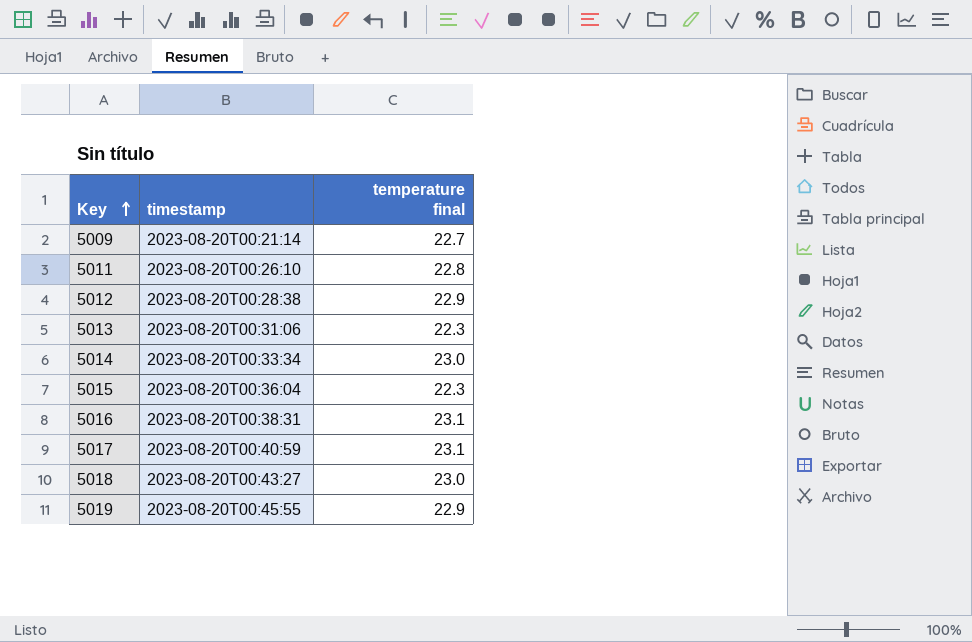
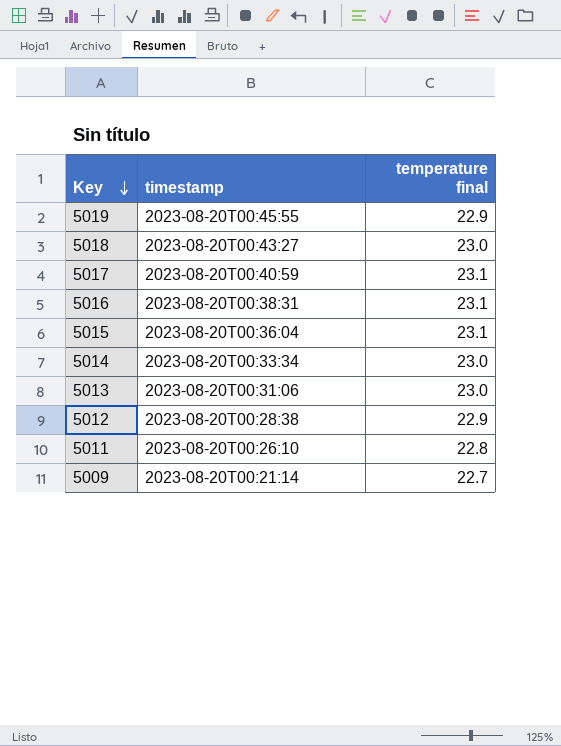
row order: Key ascending -> Key descending
5015 | temperature final: 22.3 -> 23.1
5013 | temperature final: 22.3 -> 23.0

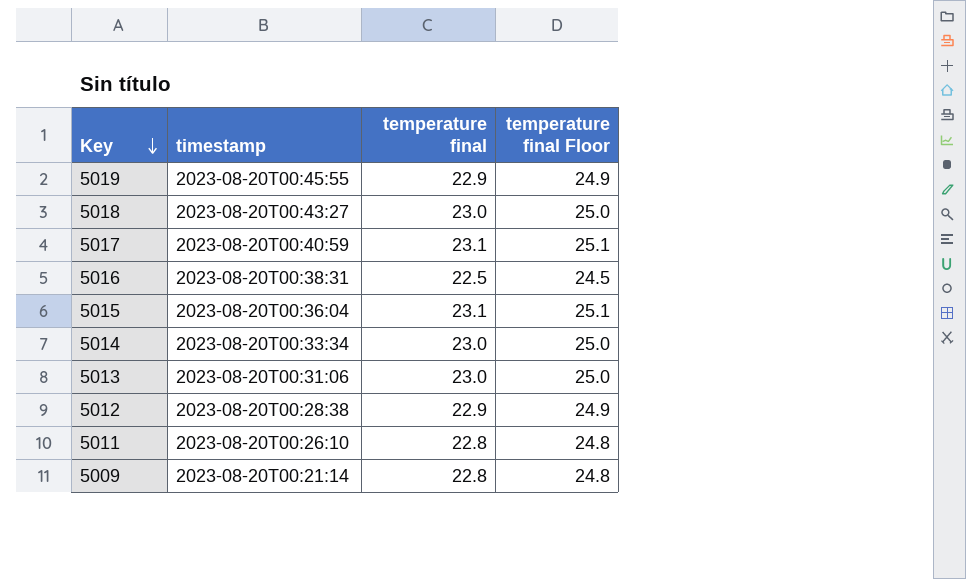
column temperature final Floor | formula: none -> [temperature final] + 2
5016 | temperature final: 23.1 -> 22.5
5009 | temperature final: 22.7 -> 22.8

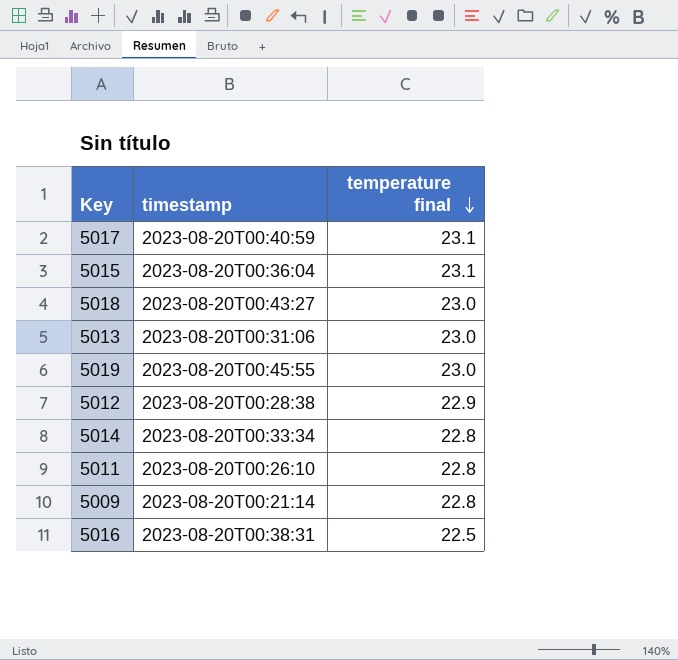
row order: Key descending -> temperature final descending
column temperature final Floor | formula: [temperature final] + 2 -> none
5019 | temperature final: 22.9 -> 23.0
5014 | temperature final: 23.0 -> 22.8

